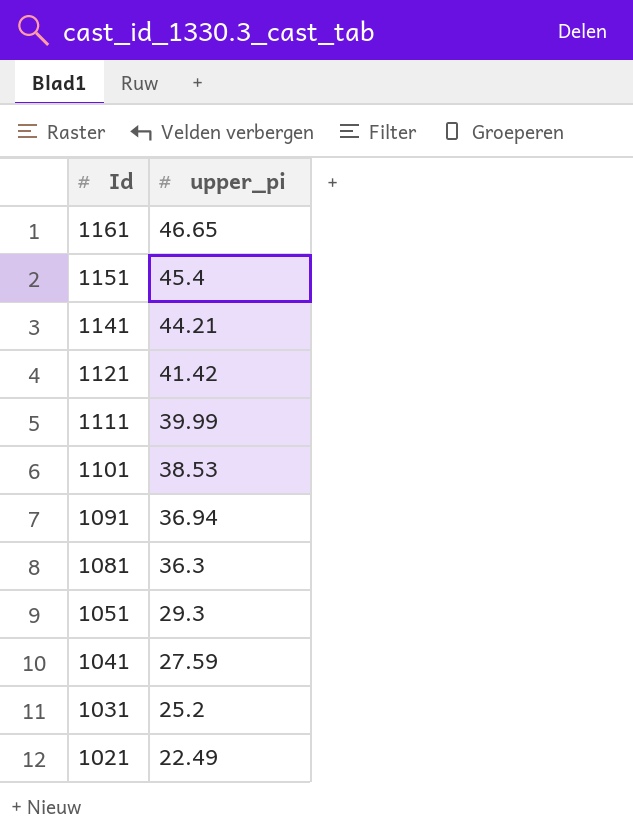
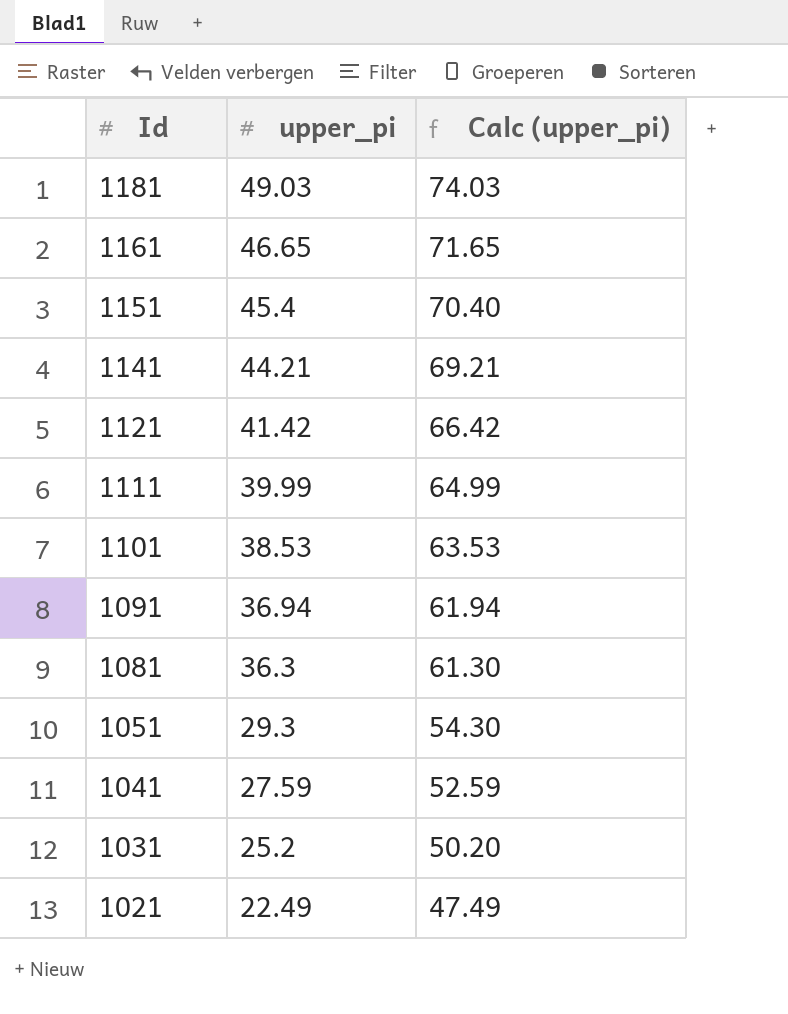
column Calc (upper_pi) | formula: none -> [upper_pi] + 25
row 1181: none -> 49.03 | 74.03

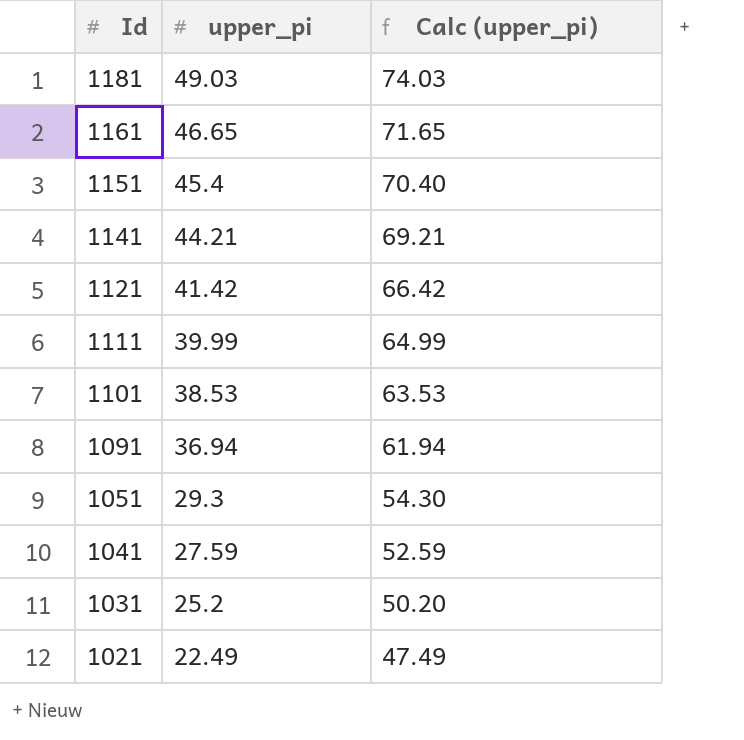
row 1081: 36.3 | 61.30 -> none

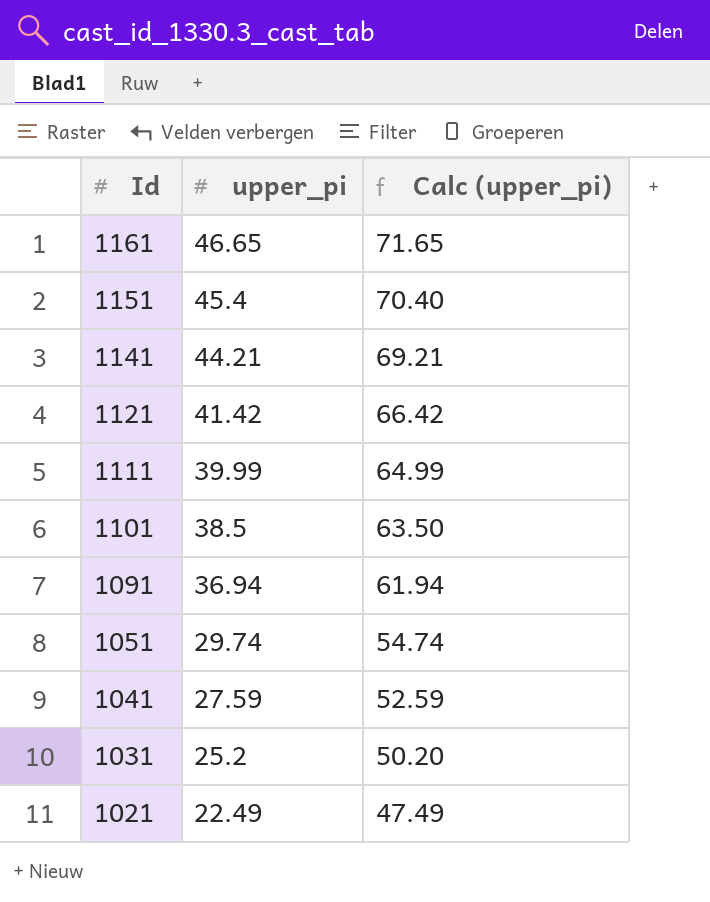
row 1181: 49.03 | 74.03 -> none
1101 | upper_pi: 38.53 -> 38.5
1101 | Calc (upper_pi): 63.53 -> 63.50
1051 | upper_pi: 29.3 -> 29.74
1051 | Calc (upper_pi): 54.30 -> 54.74

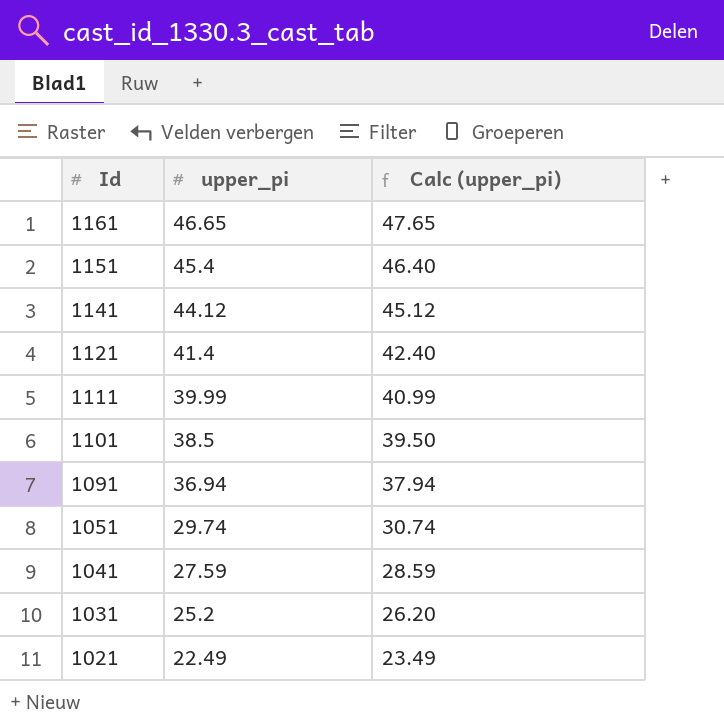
column Calc (upper_pi) | formula: [upper_pi] + 25 -> [upper_pi] + 1
1141 | upper_pi: 44.21 -> 44.12
1121 | upper_pi: 41.42 -> 41.4

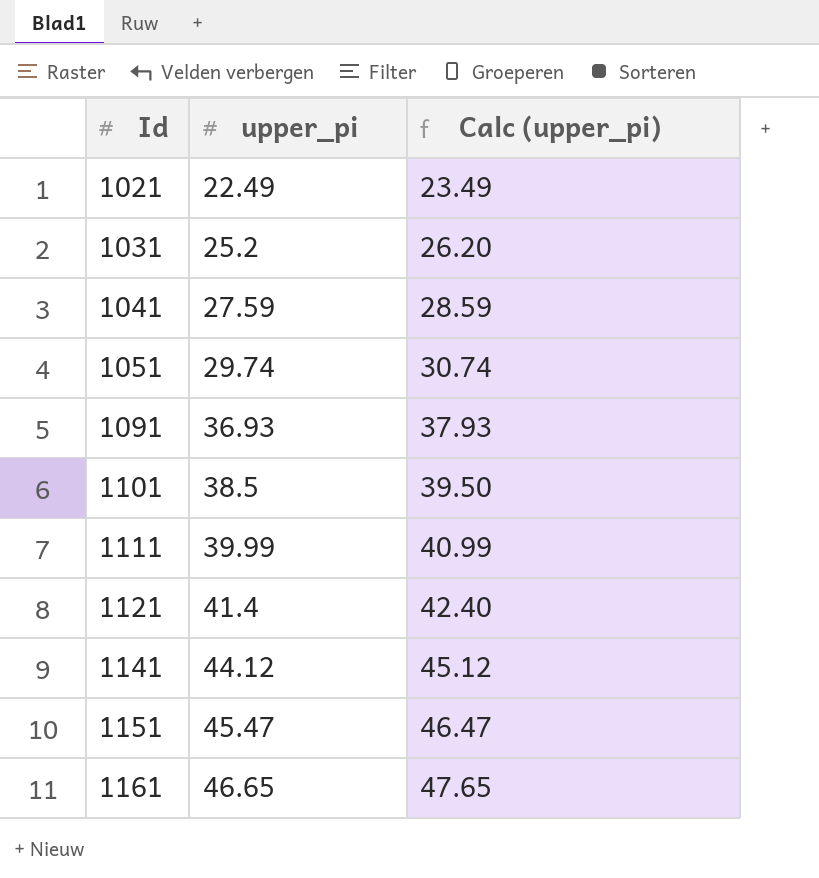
row order: Id descending -> Id ascending
1091 | upper_pi: 36.94 -> 36.93
1091 | Calc (upper_pi): 37.94 -> 37.93
1151 | upper_pi: 45.4 -> 45.47
1151 | Calc (upper_pi): 46.40 -> 46.47

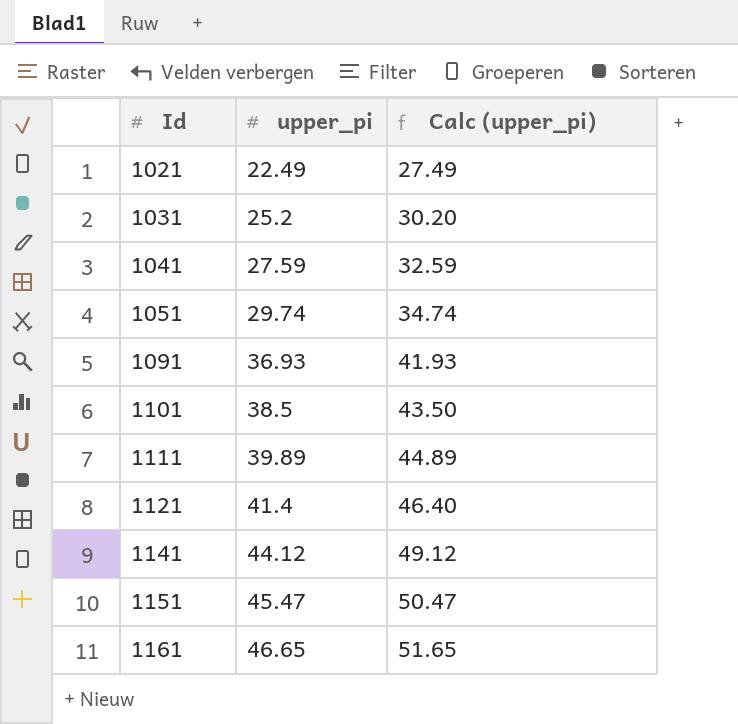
column Calc (upper_pi) | formula: [upper_pi] + 1 -> [upper_pi] + 5
1111 | upper_pi: 39.99 -> 39.89

